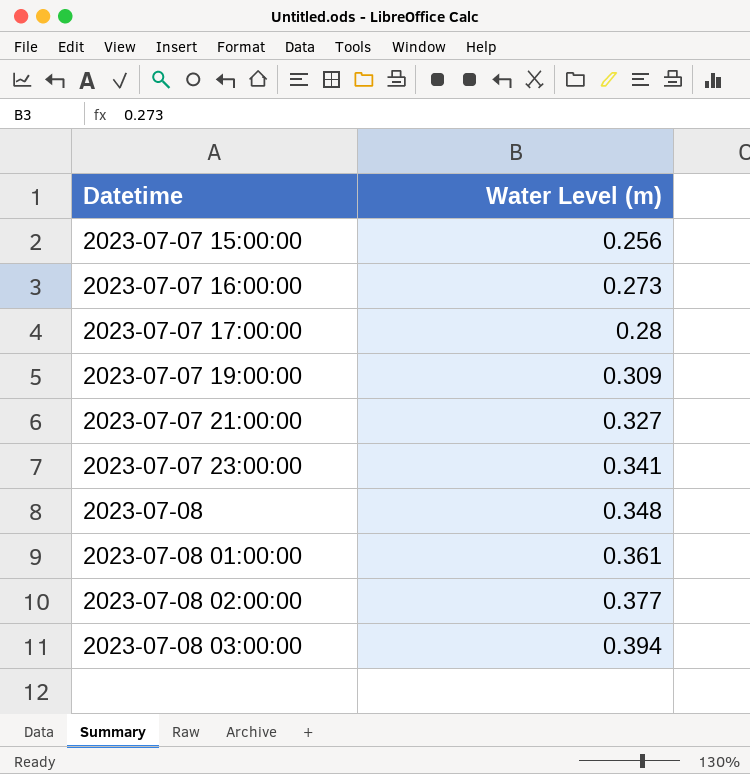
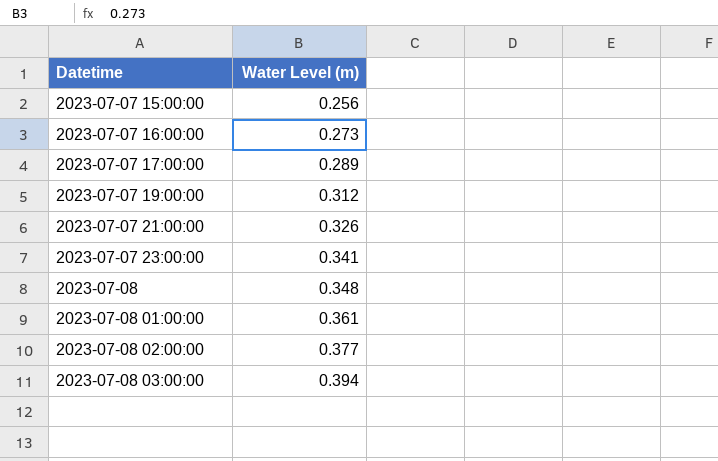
2023-07-07 17:00:00 | Water Level (m): 0.28 -> 0.289
2023-07-07 19:00:00 | Water Level (m): 0.309 -> 0.312
2023-07-07 21:00:00 | Water Level (m): 0.327 -> 0.326

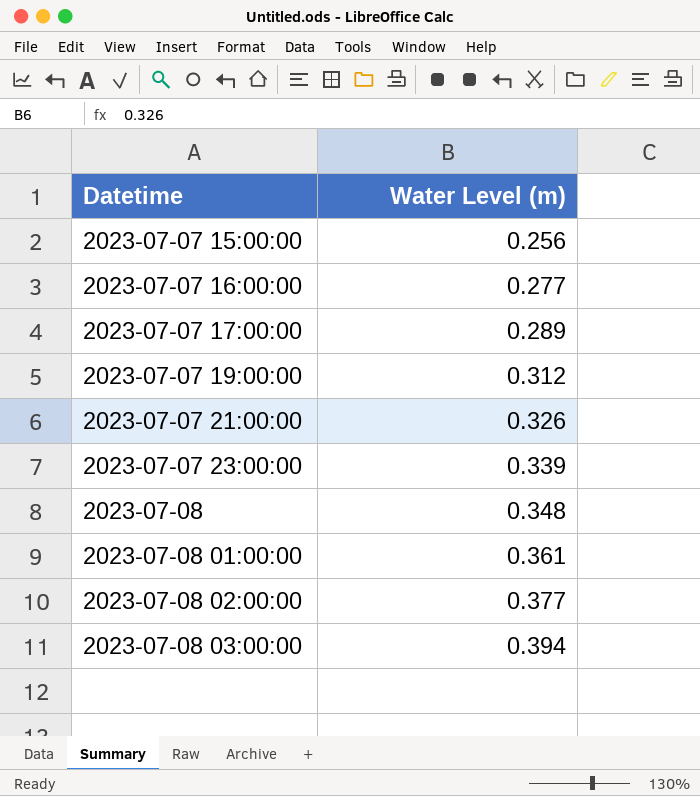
2023-07-07 16:00:00 | Water Level (m): 0.273 -> 0.277
2023-07-07 23:00:00 | Water Level (m): 0.341 -> 0.339

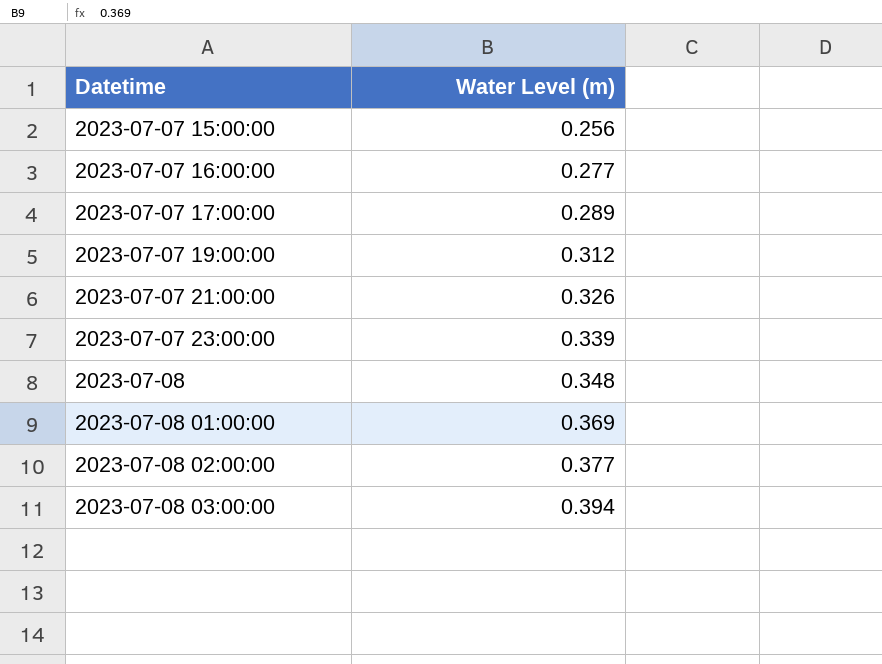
2023-07-08 01:00:00 | Water Level (m): 0.361 -> 0.369

